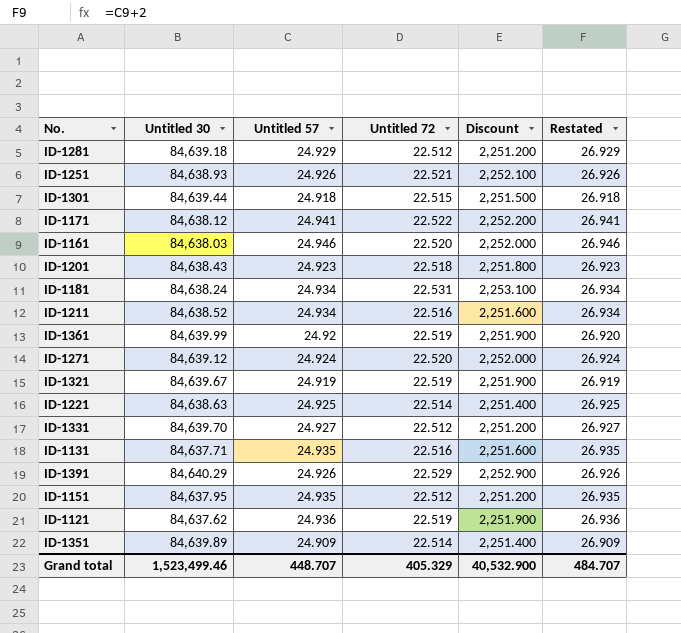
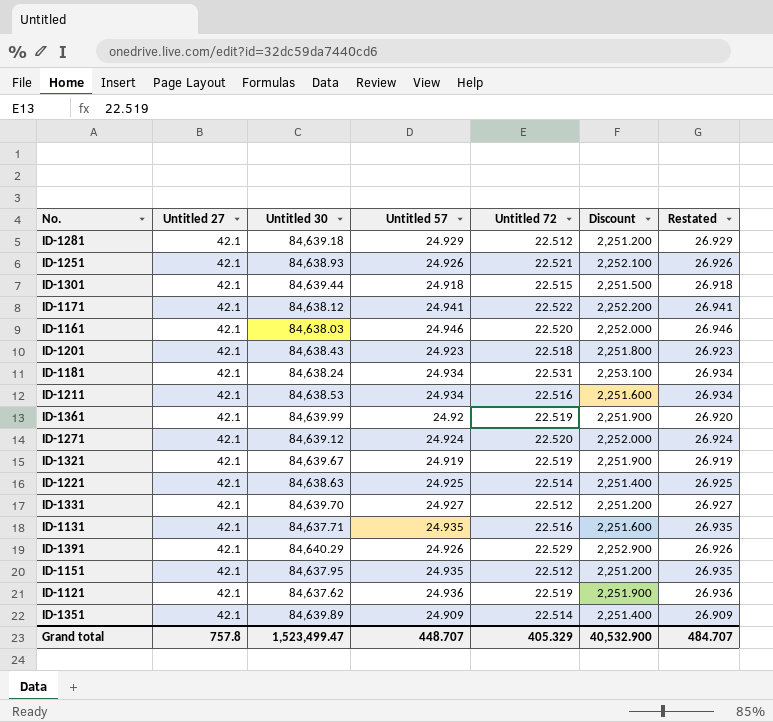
column Untitled 27 | position: none -> 2
ID-1211 | Untitled 30: 84,638.52 -> 84,638.53
Grand total | Untitled 30: 1,523,499.46 -> 1,523,499.47

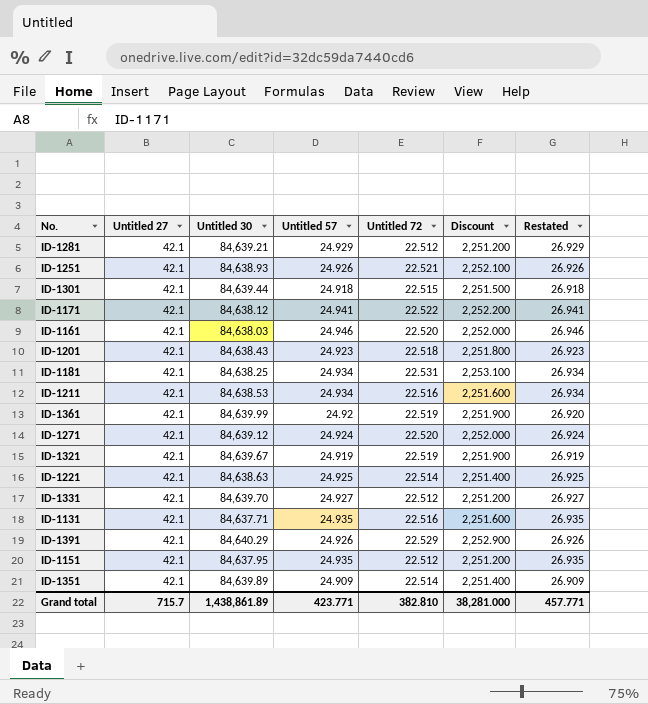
row ID-1121: 42.1 | 84,637.62 | 24.936 | 22.519 | 2,251.900 | 26.936 -> none
ID-1281 | Untitled 30: 84,639.18 -> 84,639.21
ID-1181 | Untitled 30: 84,638.24 -> 84,638.25
Grand total | Untitled 27: 757.8 -> 715.7
Grand total | Untitled 30: 1,523,499.47 -> 1,438,861.89
Grand total | Untitled 57: 448.707 -> 423.771
Grand total | Untitled 72: 405.329 -> 382.810
Grand total | Discount: 40,532.900 -> 38,281.000
Grand total | Restated: 484.707 -> 457.771

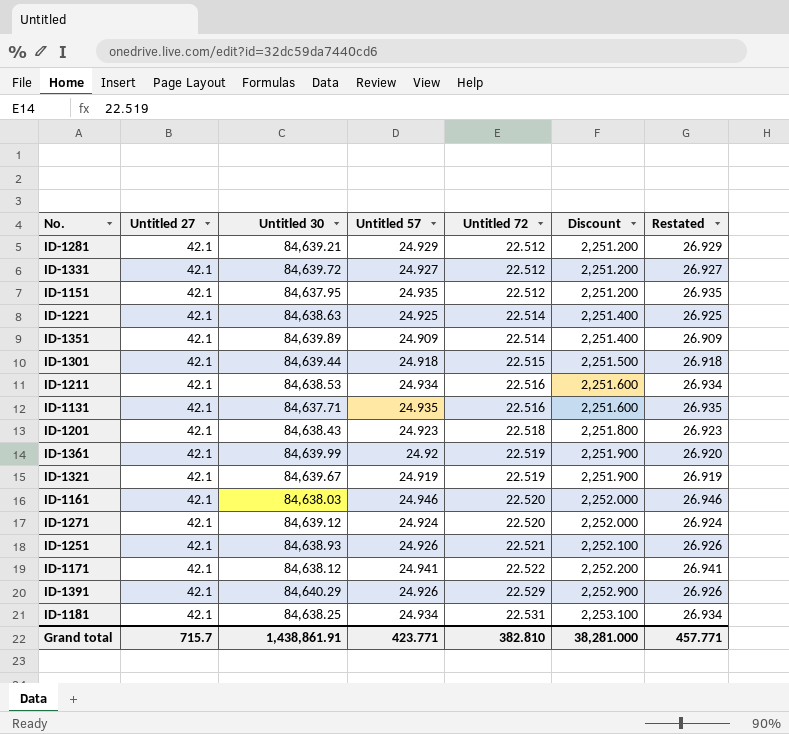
row order: none -> Untitled 72 ascending
ID-1331 | Untitled 30: 84,639.70 -> 84,639.72
Grand total | Untitled 30: 1,438,861.89 -> 1,438,861.91

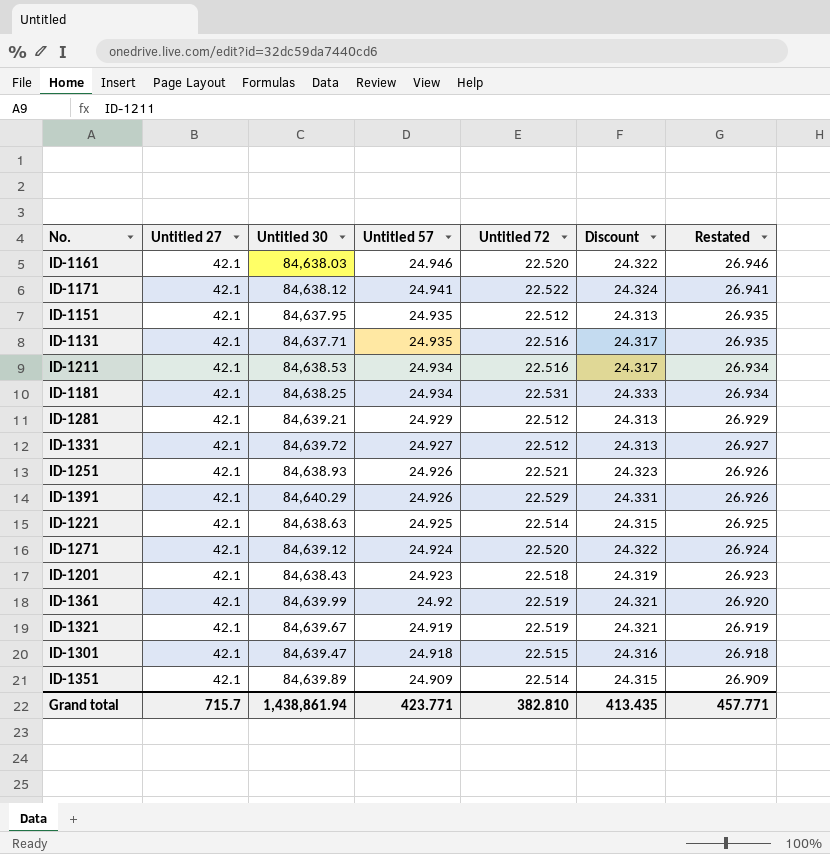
row order: Untitled 72 ascending -> Untitled 57 descending
column Discount | formula: [Untitled 72] * 100 -> [Untitled 72] * 1.08
ID-1301 | Untitled 30: 84,639.44 -> 84,639.47
Grand total | Untitled 30: 1,438,861.91 -> 1,438,861.94
Grand total | Discount: 38,281.000 -> 413.435

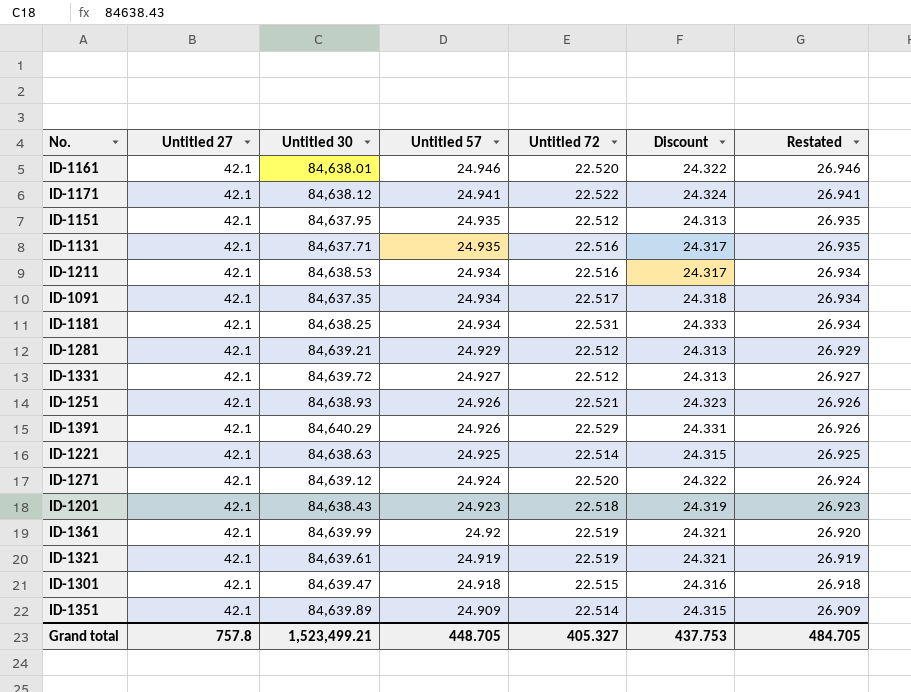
ID-1161 | Untitled 30: 84,638.03 -> 84,638.01
row ID-1091: none -> 42.1 | 84,637.35 | 24.934 | 22.517 | 24.318 | 26.934
ID-1321 | Untitled 30: 84,639.67 -> 84,639.61
Grand total | Untitled 27: 715.7 -> 757.8
Grand total | Untitled 30: 1,438,861.94 -> 1,523,499.21
Grand total | Untitled 57: 423.771 -> 448.705
Grand total | Untitled 72: 382.810 -> 405.327
Grand total | Discount: 413.435 -> 437.753
Grand total | Restated: 457.771 -> 484.705

